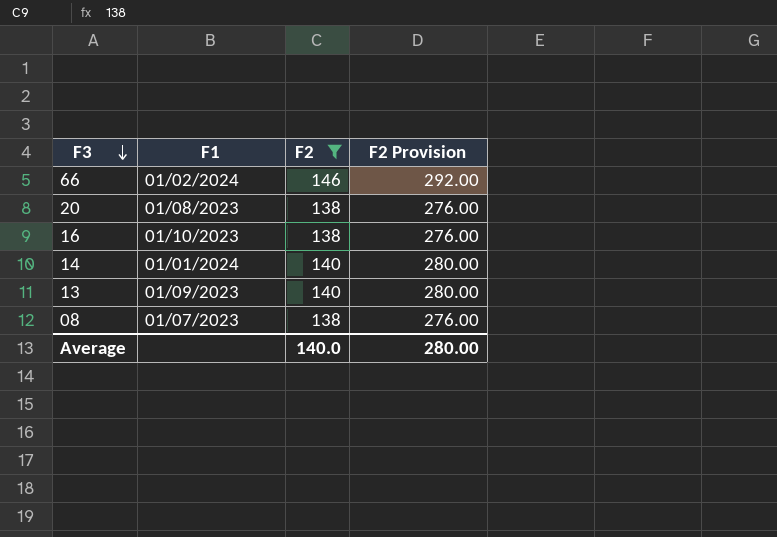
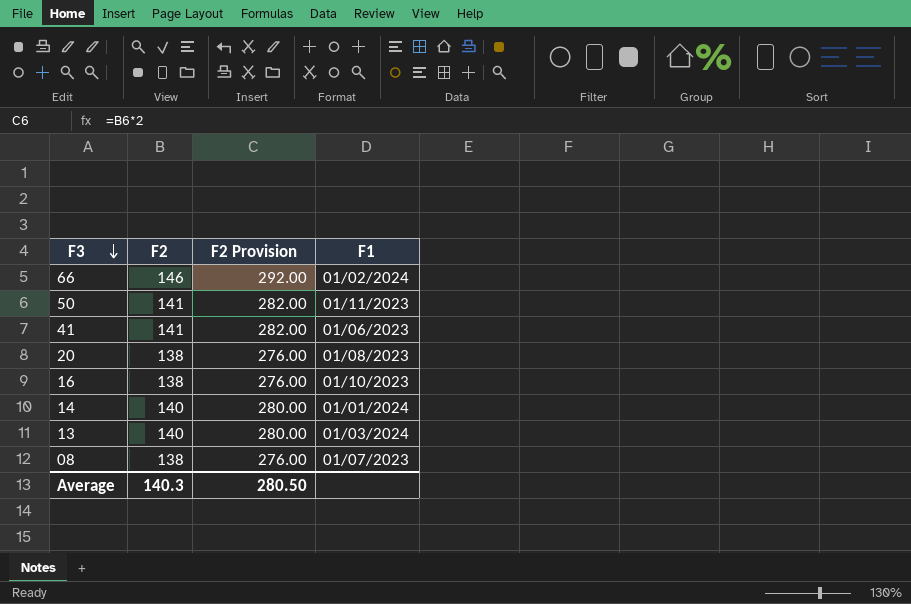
filter: F2 != 141 -> none
column F1 | position: 2 -> 4
13 | F1: 01/09/2023 -> 01/03/2024
Average | F2: 140.0 -> 140.3
Average | F2 Provision: 280.00 -> 280.50

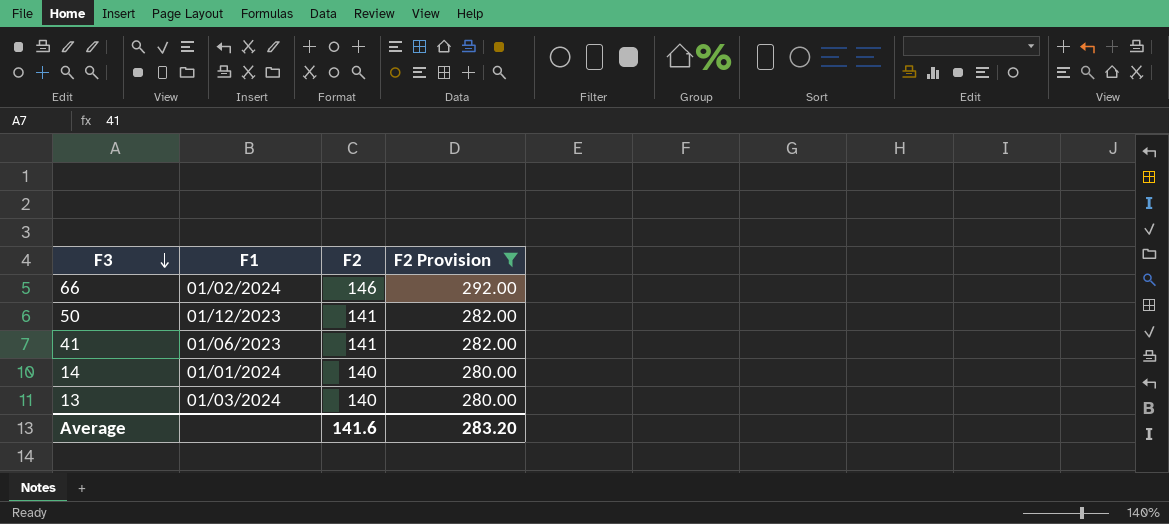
filter: none -> F2 Provision != 276.00
column F1 | position: 4 -> 2
50 | F1: 01/11/2023 -> 01/12/2023
Average | F2: 140.3 -> 141.6
Average | F2 Provision: 280.50 -> 283.20

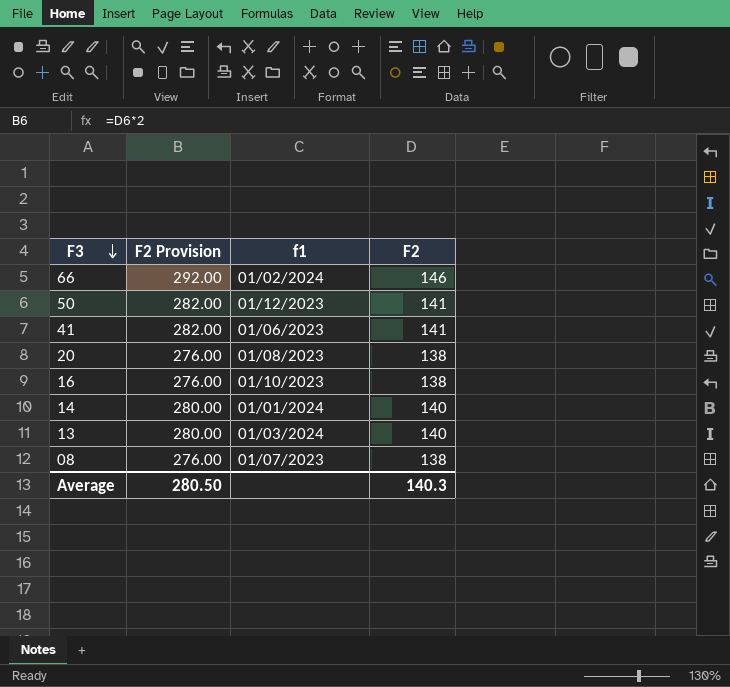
filter: F2 Provision != 276.00 -> none
column F2 Provision | position: 4 -> 2
column name: F1 -> f1
Average | F2 Provision: 283.20 -> 280.50
Average | F2: 141.6 -> 140.3

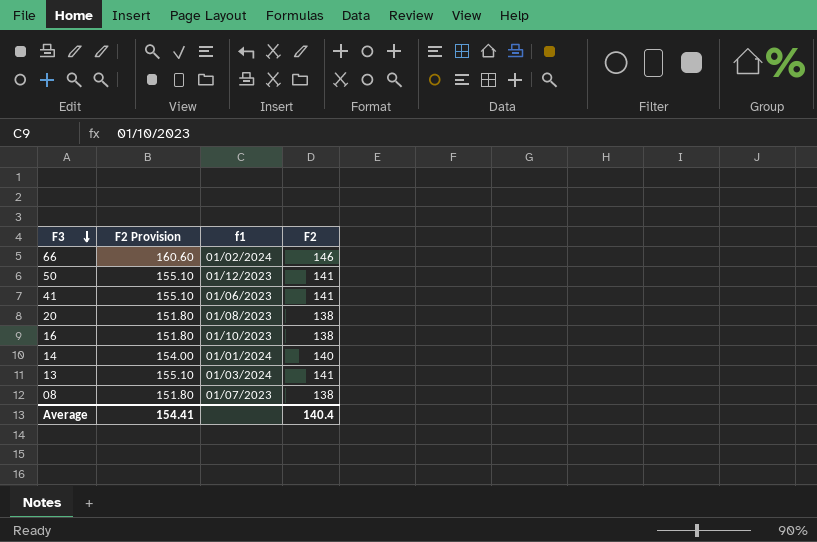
column F2 Provision | formula: [F2] * 2 -> [F2] * 1.1
13 | F2: 140 -> 141
Average | F2 Provision: 280.50 -> 154.41
Average | F2: 140.3 -> 140.4

